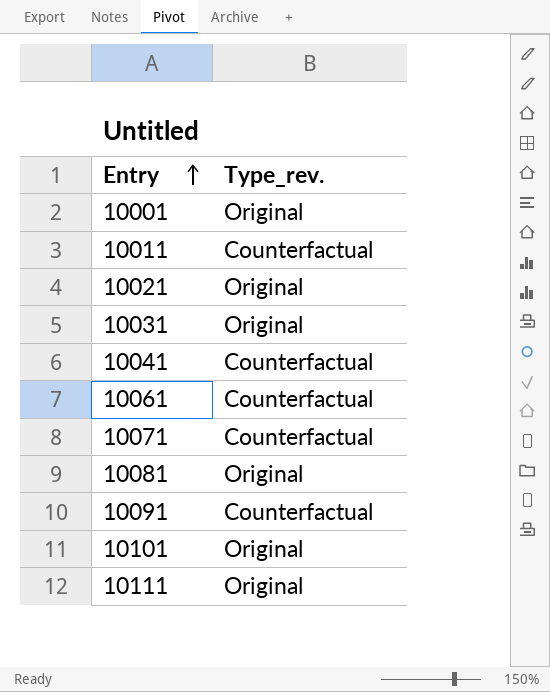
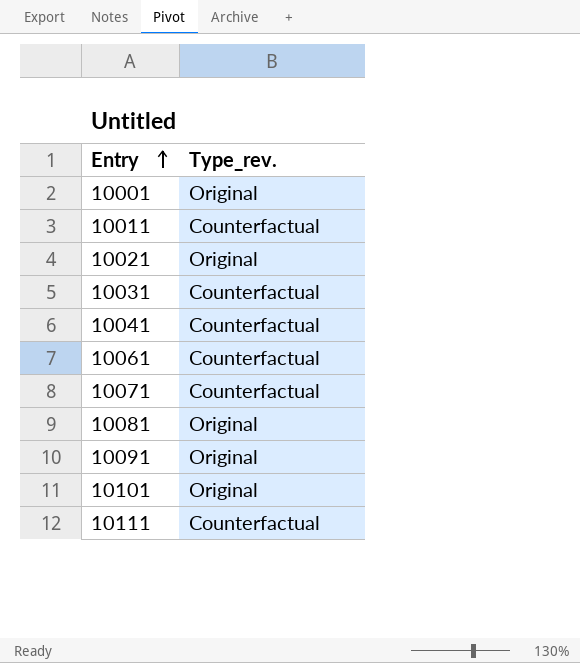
10031 | Type_rev.: Original -> Counterfactual
10091 | Type_rev.: Counterfactual -> Original
10111 | Type_rev.: Original -> Counterfactual

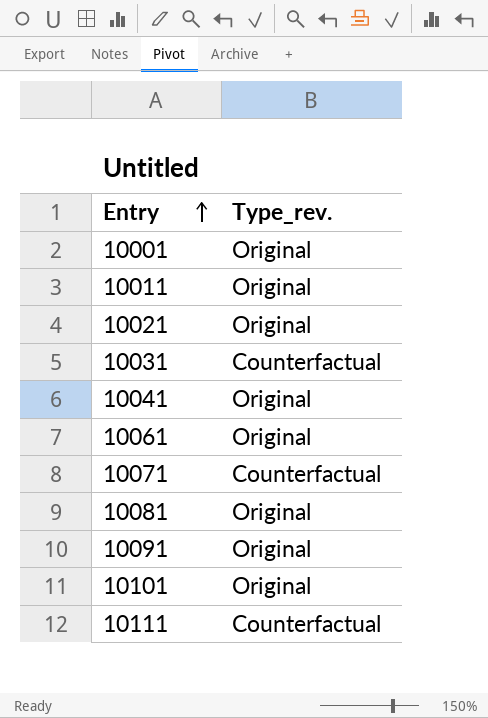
10011 | Type_rev.: Counterfactual -> Original
10041 | Type_rev.: Counterfactual -> Original
10061 | Type_rev.: Counterfactual -> Original

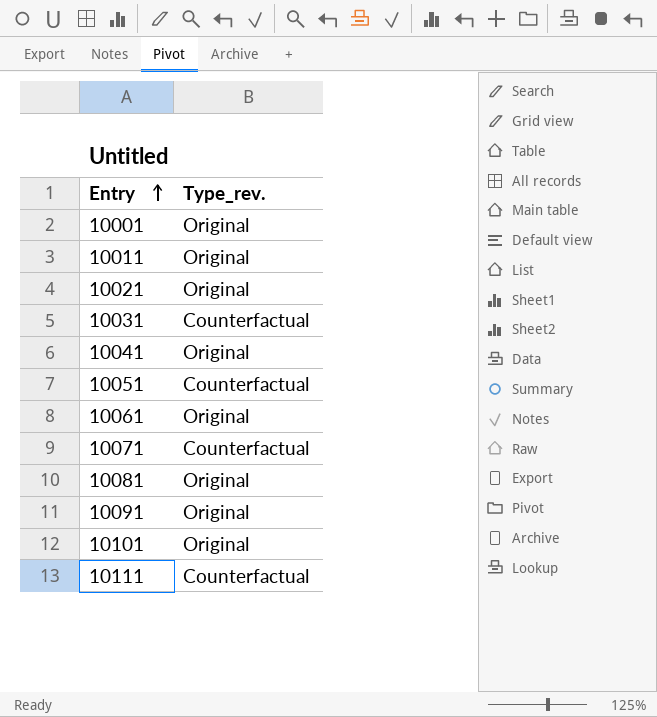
row 10051: none -> Counterfactual

